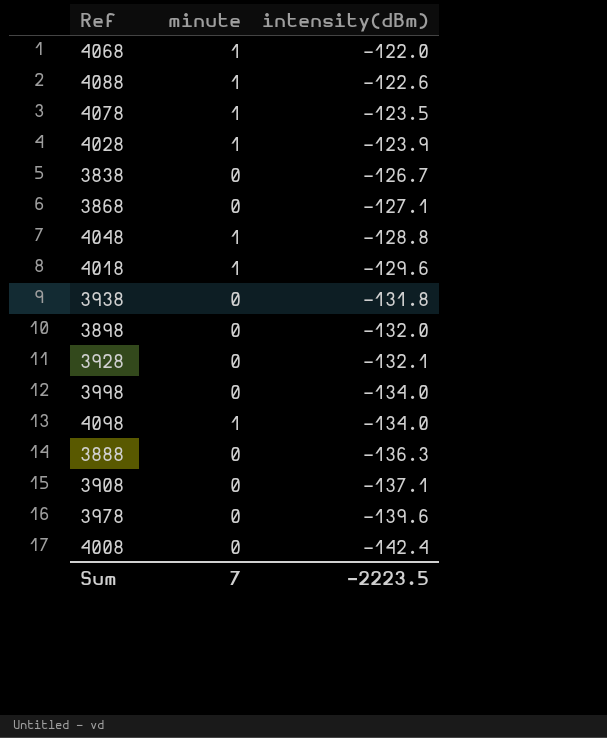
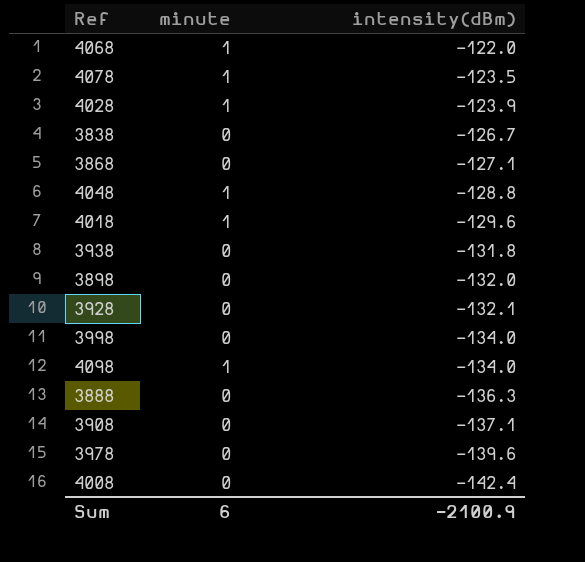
row 4088: 1 | -122.6 -> none
Sum | minute: 7 -> 6
Sum | intensity(dBm): -2223.5 -> -2100.9

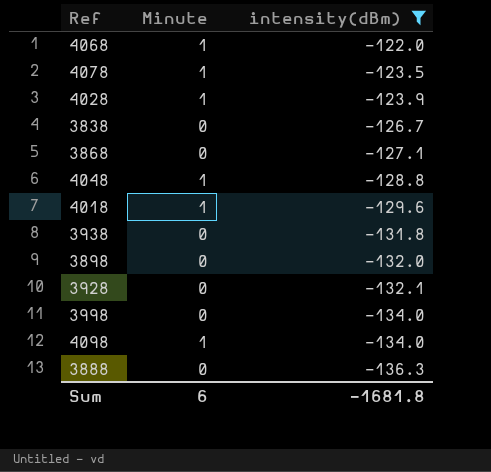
filter: none -> intensity(dBm) >= -136.3
column name: minute -> Minute
Sum | intensity(dBm): -2100.9 -> -1681.8

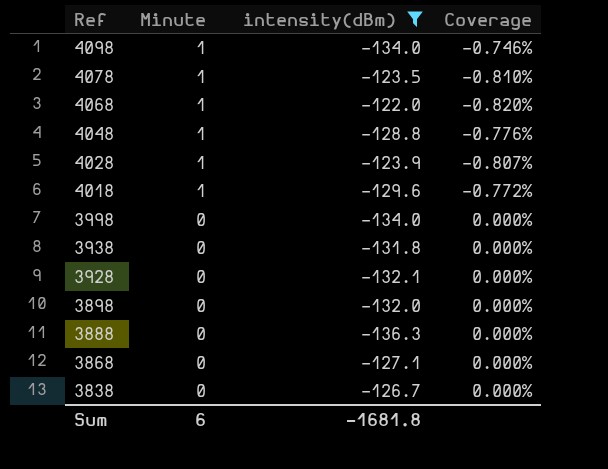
row order: intensity(dBm) descending -> Ref descending
column Coverage | formula: none -> [Minute] / [intensity(dBm)]

